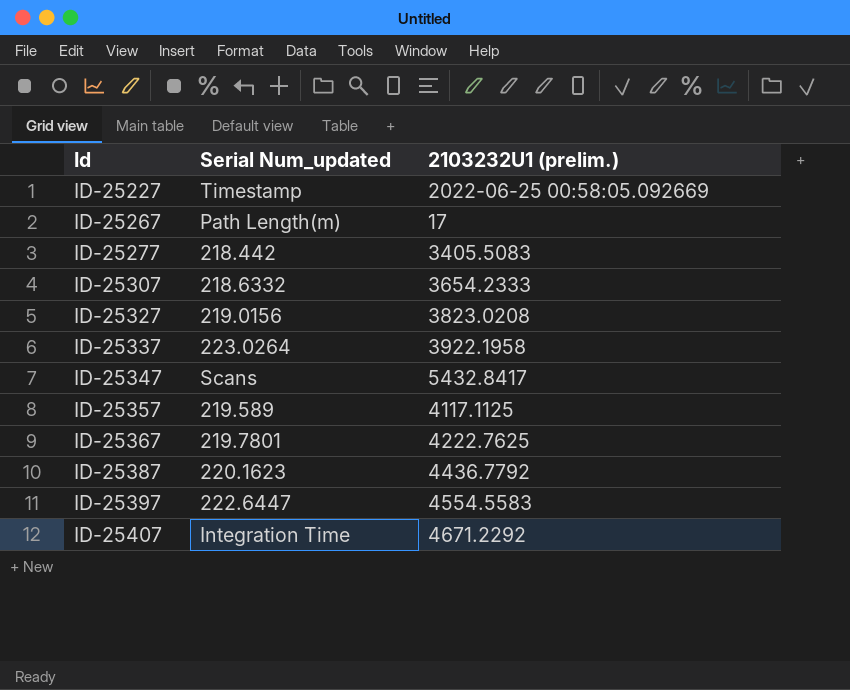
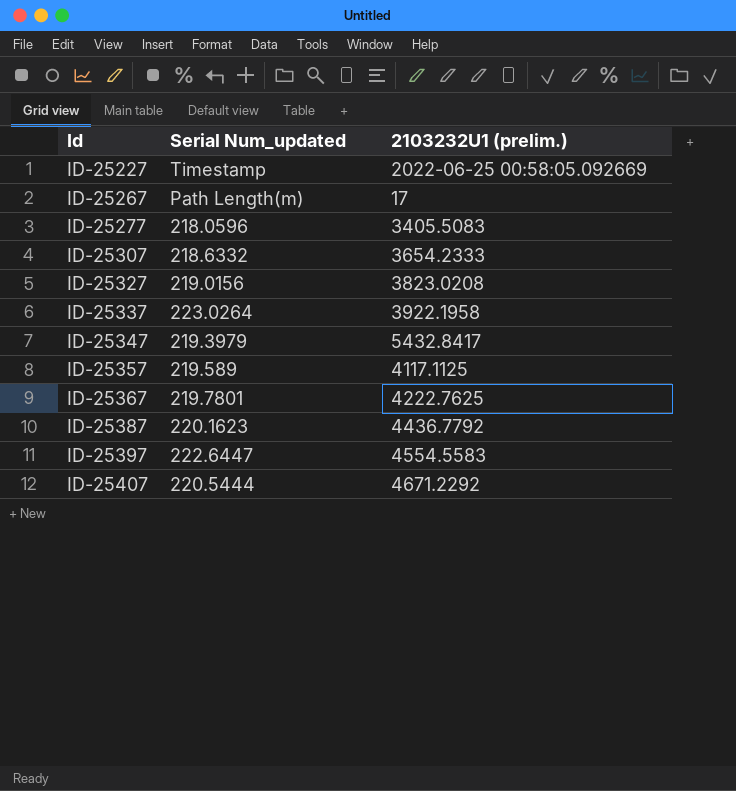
ID-25277 | Serial Num_updated: 218.442 -> 218.0596
ID-25347 | Serial Num_updated: Scans -> 219.3979
ID-25407 | Serial Num_updated: Integration Time -> 220.5444

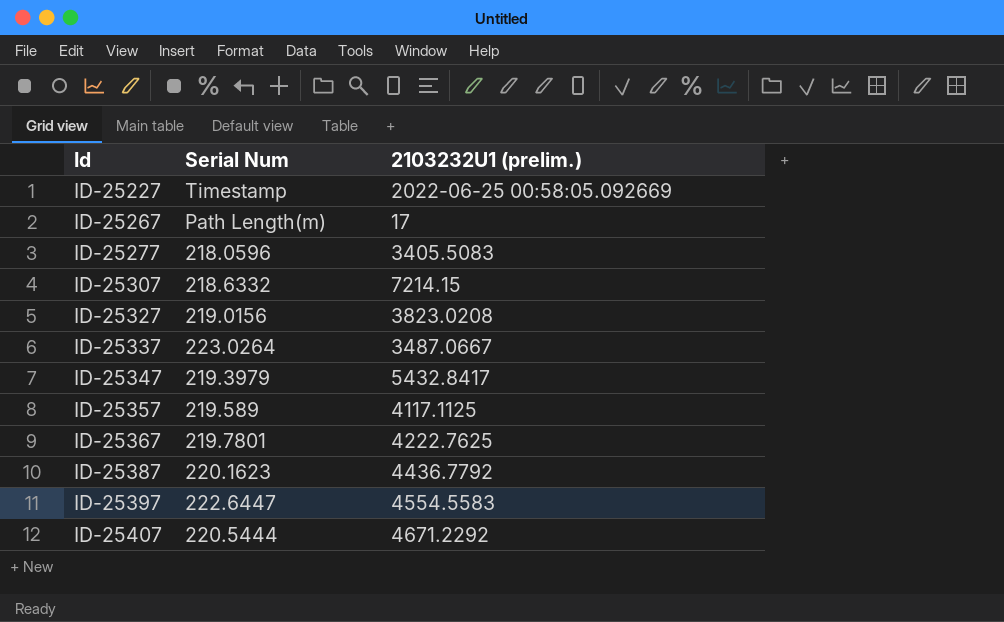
column name: Serial Num_updated -> Serial Num
ID-25307 | 2103232U1 (prelim.): 3654.2333 -> 7214.15
ID-25337 | 2103232U1 (prelim.): 3922.1958 -> 3487.0667

